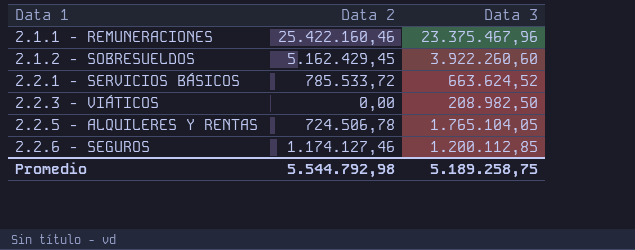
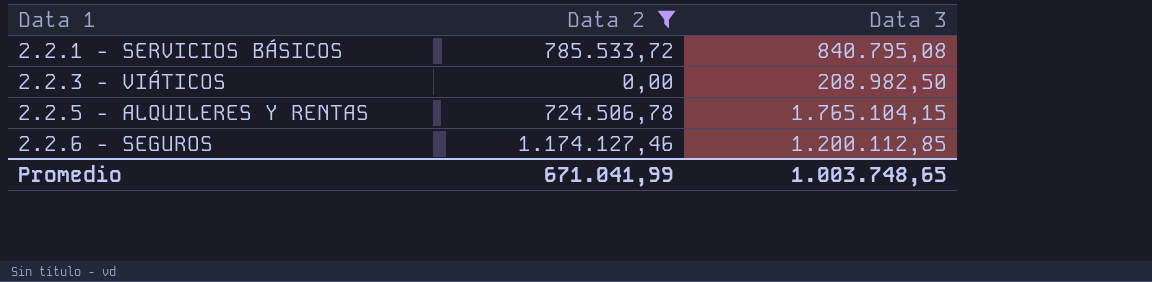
filter: none -> Data 2 <= 1.174.127,46
2.2.1 - SERVICIOS BÁSICOS | Data 3: 663.624,52 -> 840.795,08
2.2.5 - ALQUILERES Y RENTAS | Data 3: 1.765.104,05 -> 1.765.104,15
Promedio | Data 2: 5.544.792,98 -> 671.041,99
Promedio | Data 3: 5.189.258,75 -> 1.003.748,65

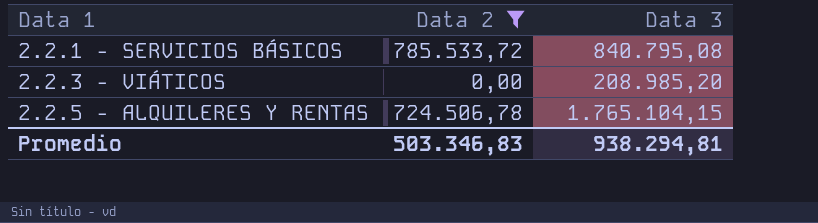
row 2.2.6 - SEGUROS: 1.174.127,46 | 1.200.112,85 -> none
2.2.3 - VIÁTICOS | Data 3: 208.982,50 -> 208.985,20
Promedio | Data 2: 671.041,99 -> 503.346,83
Promedio | Data 3: 1.003.748,65 -> 938.294,81

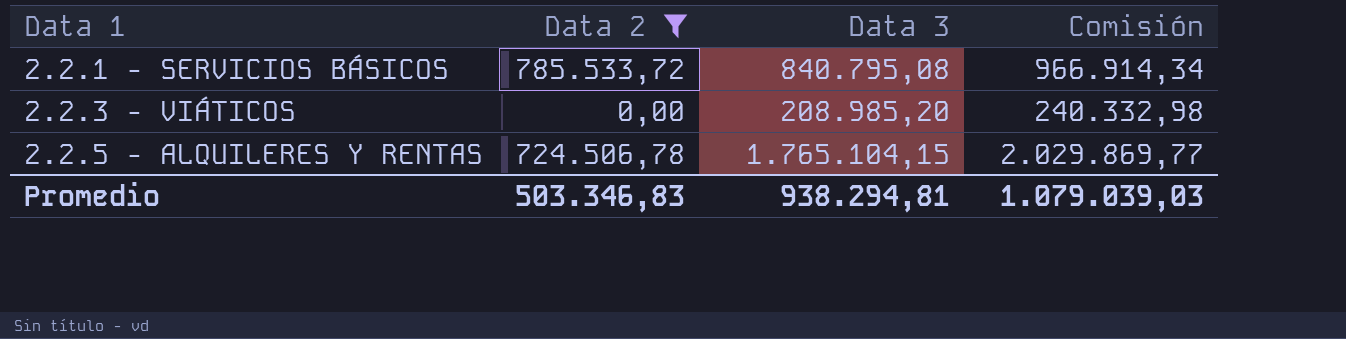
column Comisión | formula: none -> [Data 3] * 1,15

